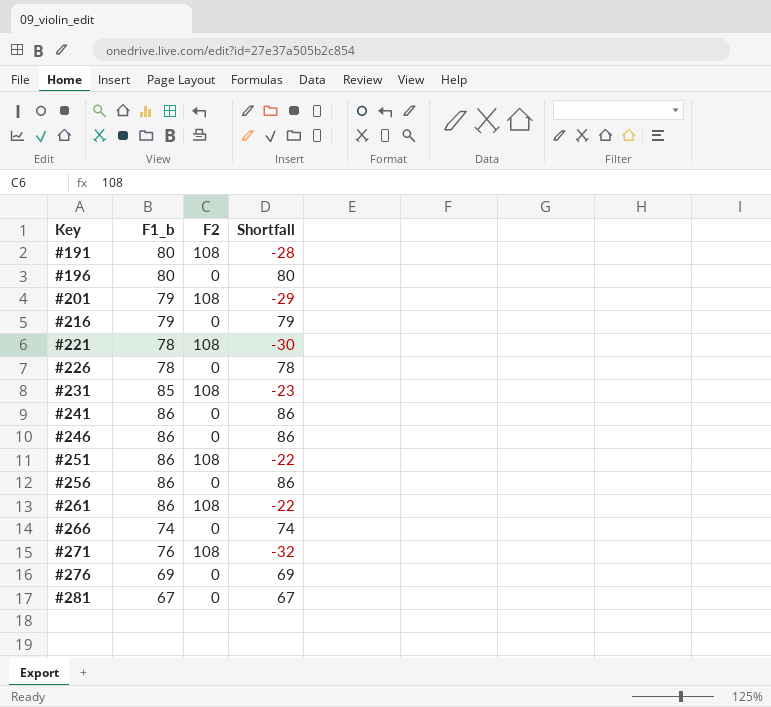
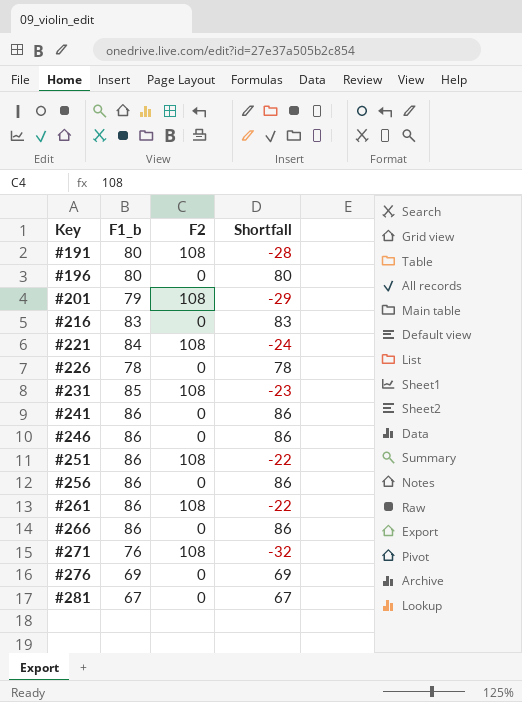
#216 | F1_b: 79 -> 83
#216 | Shortfall: 79 -> 83
#221 | F1_b: 78 -> 84
#221 | Shortfall: -30 -> -24
#266 | F1_b: 74 -> 86
#266 | Shortfall: 74 -> 86

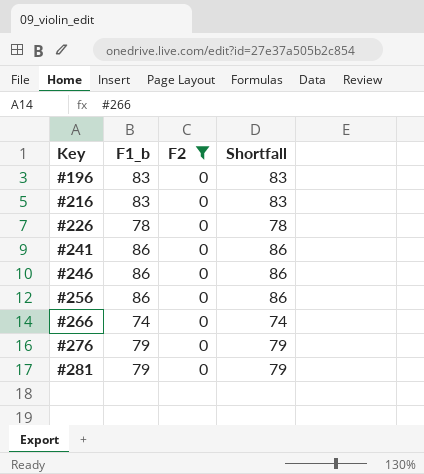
filter: none -> F2 = 0
#196 | F1_b: 80 -> 83
#196 | Shortfall: 80 -> 83
#266 | F1_b: 86 -> 74
#266 | Shortfall: 86 -> 74
#276 | F1_b: 69 -> 79
#276 | Shortfall: 69 -> 79
#281 | F1_b: 67 -> 79
#281 | Shortfall: 67 -> 79

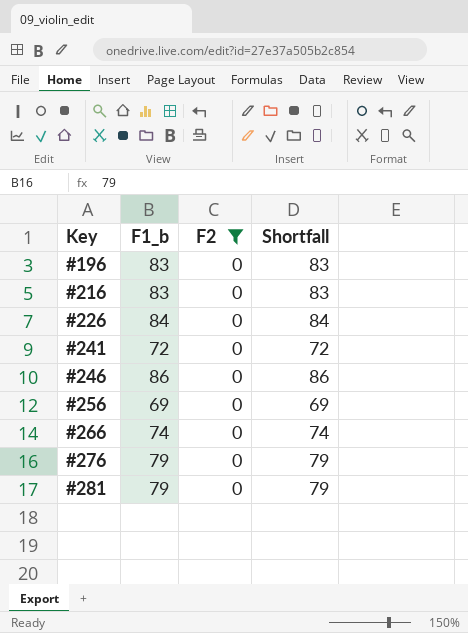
#226 | F1_b: 78 -> 84
#226 | Shortfall: 78 -> 84
#241 | F1_b: 86 -> 72
#241 | Shortfall: 86 -> 72
#256 | F1_b: 86 -> 69
#256 | Shortfall: 86 -> 69

